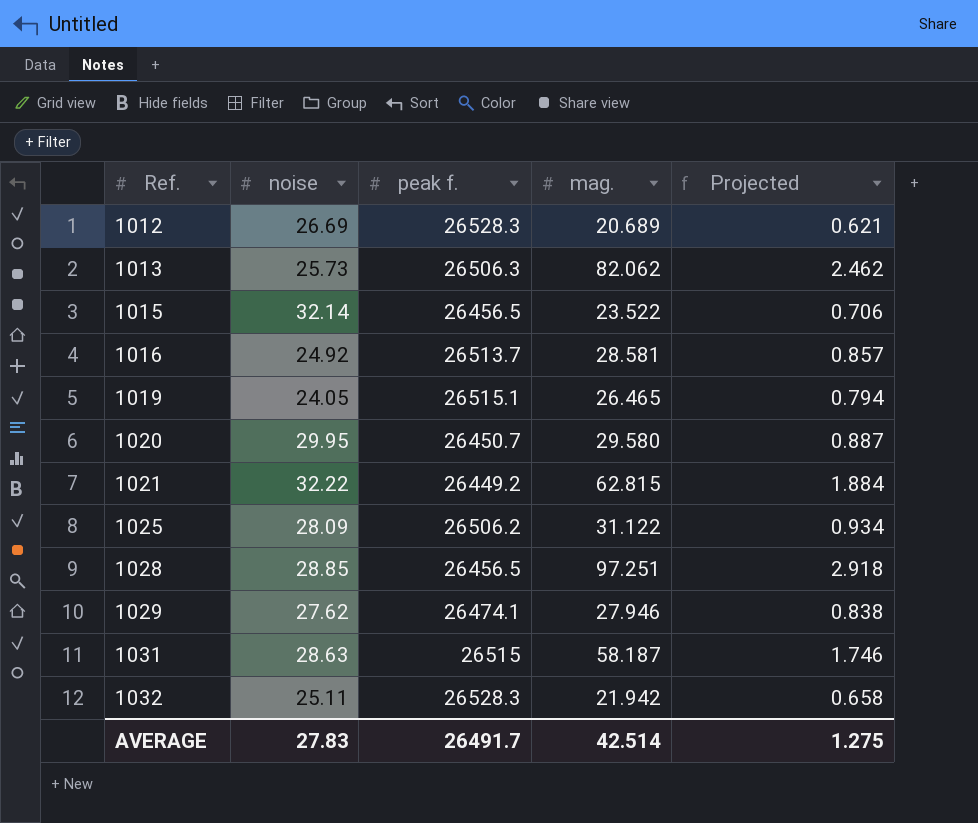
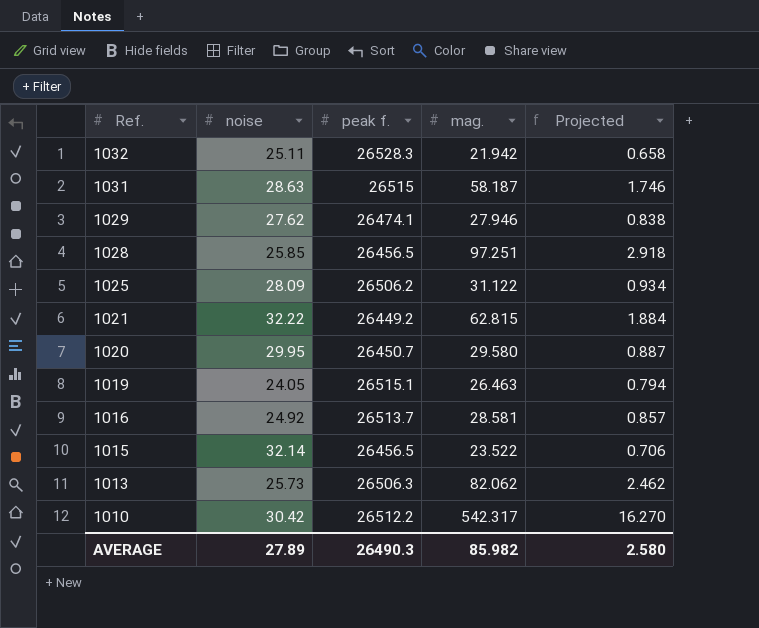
row order: Ref. ascending -> Ref. descending
row 1012: 26.69 | 26528.3 | 20.689 | 0.621 -> none
1028 | noise: 28.85 -> 25.85
1019 | mag.: 26.465 -> 26.463
row 1010: none -> 30.42 | 26512.2 | 542.317 | 16.270
AVERAGE | noise: 27.83 -> 27.89
AVERAGE | peak f.: 26491.7 -> 26490.3
AVERAGE | mag.: 42.514 -> 85.982
AVERAGE | Projected: 1.275 -> 2.580

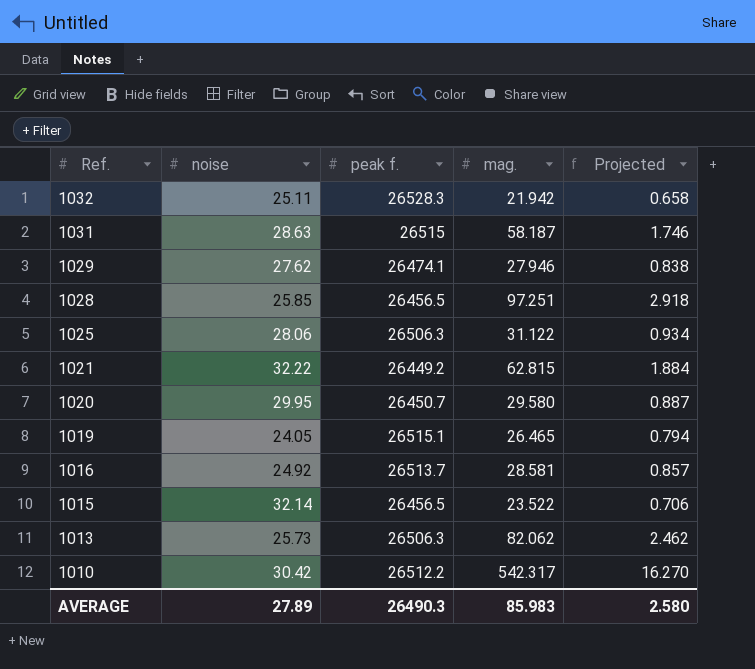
1025 | noise: 28.09 -> 28.06
1025 | peak f.: 26506.2 -> 26506.3
1019 | mag.: 26.463 -> 26.465
AVERAGE | mag.: 85.982 -> 85.983

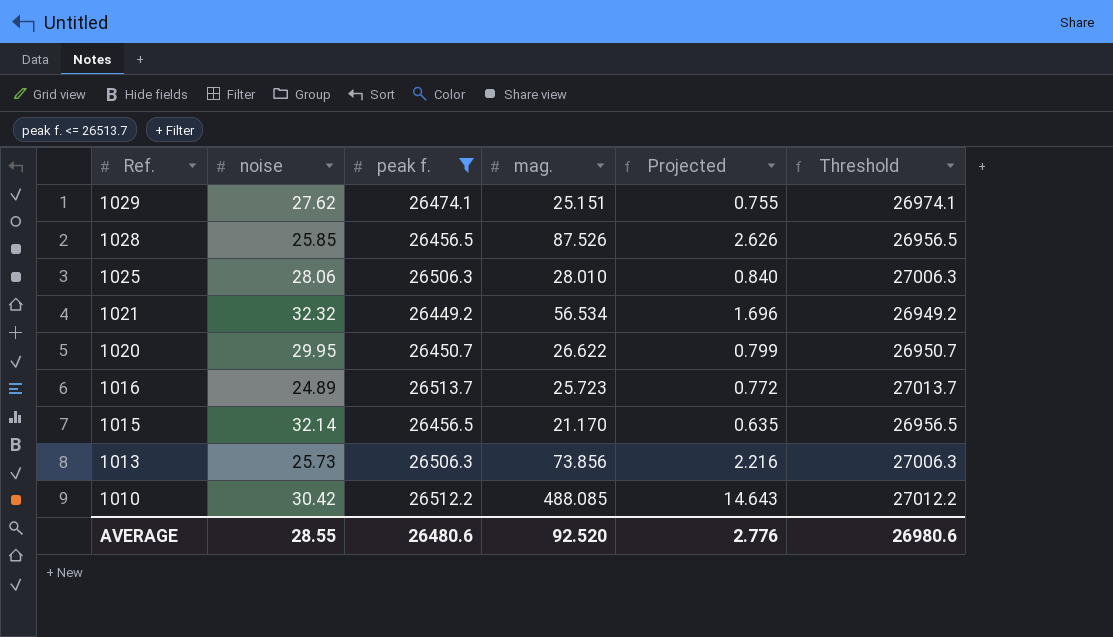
filter: none -> peak f. <= 26513.7
column Threshold | formula: none -> [peak f.] + 500
1029 | mag.: 27.946 -> 25.151
1029 | Projected: 0.838 -> 0.755
1028 | mag.: 97.251 -> 87.526
1028 | Projected: 2.918 -> 2.626
1025 | mag.: 31.122 -> 28.010
1025 | Projected: 0.934 -> 0.840
1021 | noise: 32.22 -> 32.32
1021 | mag.: 62.815 -> 56.534
1021 | Projected: 1.884 -> 1.696
1020 | mag.: 29.580 -> 26.622
1020 | Projected: 0.887 -> 0.799
1016 | noise: 24.92 -> 24.89
1016 | mag.: 28.581 -> 25.723
1016 | Projected: 0.857 -> 0.772
1015 | mag.: 23.522 -> 21.170
1015 | Projected: 0.706 -> 0.635
1013 | mag.: 82.062 -> 73.856
1013 | Projected: 2.462 -> 2.216
1010 | mag.: 542.317 -> 488.085
1010 | Projected: 16.270 -> 14.643
AVERAGE | noise: 27.89 -> 28.55
AVERAGE | peak f.: 26490.3 -> 26480.6
AVERAGE | mag.: 85.983 -> 92.520
AVERAGE | Projected: 2.580 -> 2.776

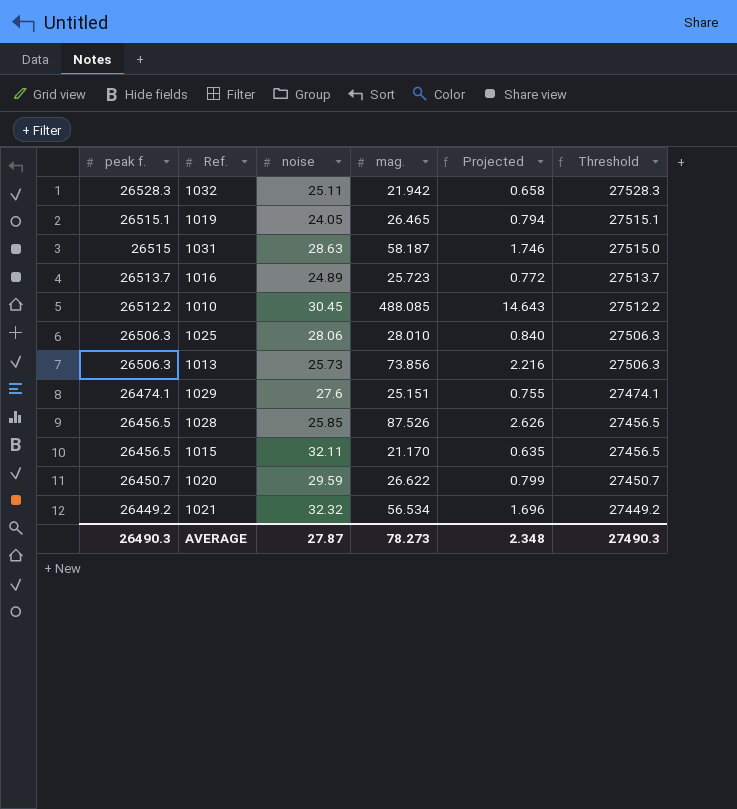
filter: peak f. <= 26513.7 -> none
row order: Ref. descending -> peak f. descending
column peak f. | position: 3 -> 1
column Threshold | formula: [peak f.] + 500 -> [peak f.] + 1000
1010 | noise: 30.42 -> 30.45
1029 | noise: 27.62 -> 27.6
1015 | noise: 32.14 -> 32.11
1020 | noise: 29.95 -> 29.59
AVERAGE | peak f.: 26480.6 -> 26490.3
AVERAGE | noise: 28.55 -> 27.87
AVERAGE | mag.: 92.520 -> 78.273
AVERAGE | Projected: 2.776 -> 2.348
AVERAGE | Threshold: 26980.6 -> 27490.3

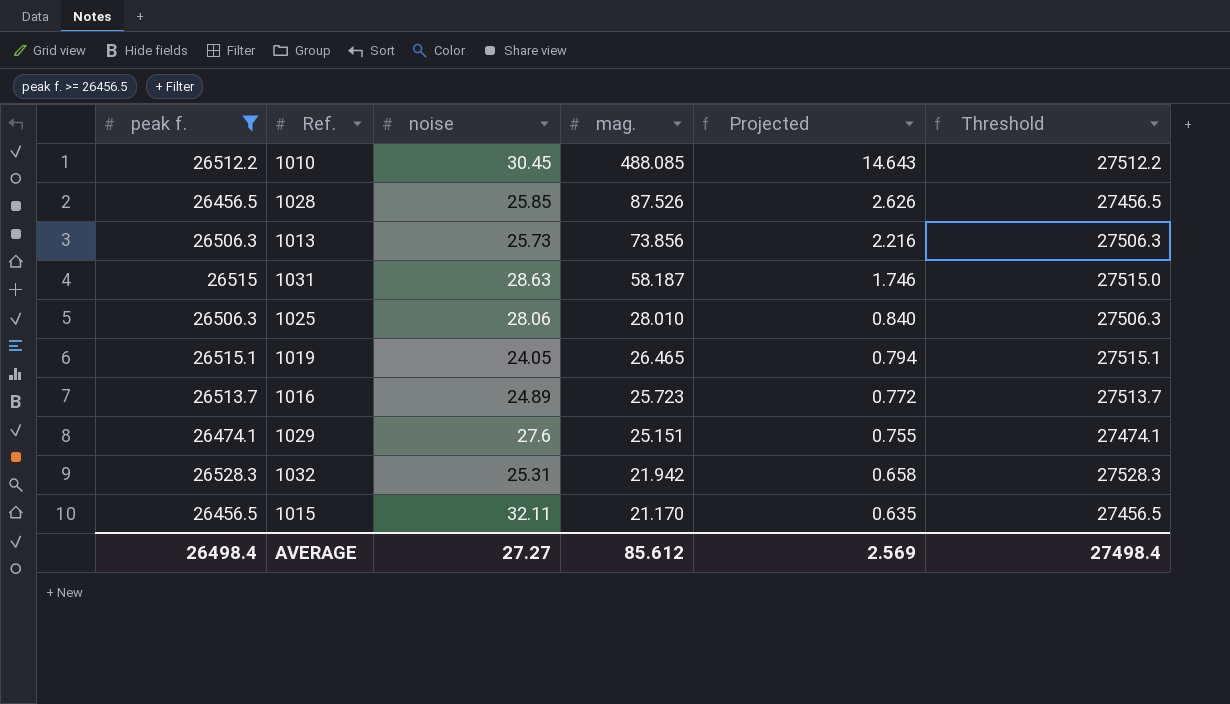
filter: none -> peak f. >= 26456.5
row order: peak f. descending -> mag. descending
1032 | noise: 25.11 -> 25.31
AVERAGE | peak f.: 26490.3 -> 26498.4
AVERAGE | noise: 27.87 -> 27.27
AVERAGE | mag.: 78.273 -> 85.612
AVERAGE | Projected: 2.348 -> 2.569
AVERAGE | Threshold: 27490.3 -> 27498.4

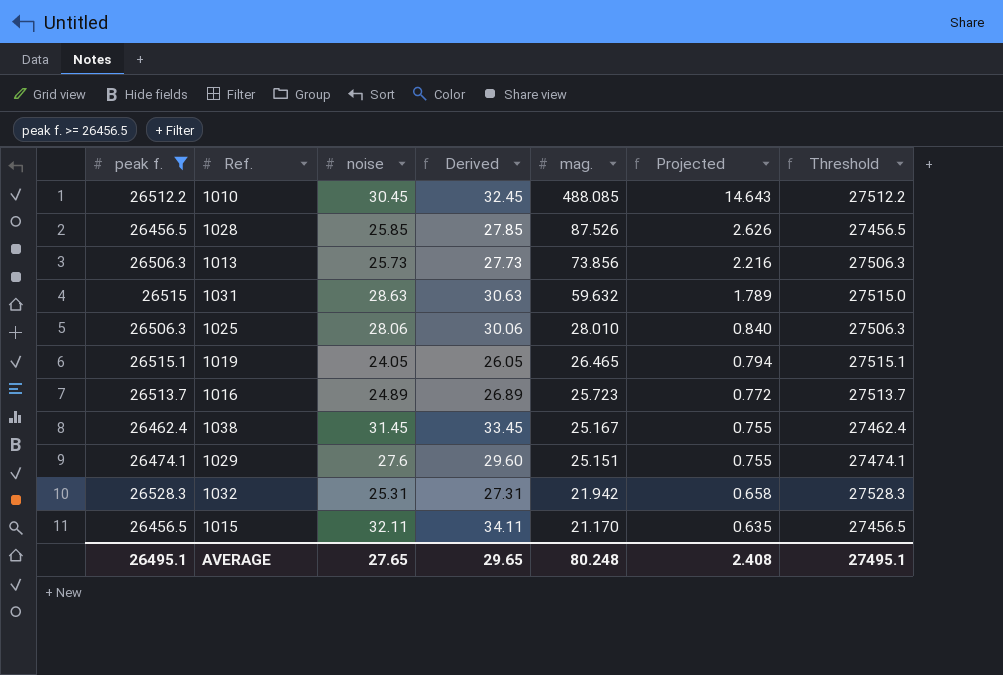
column Derived | formula: none -> [noise] + 2
1031 | mag.: 58.187 -> 59.632
1031 | Projected: 1.746 -> 1.789
row 1038: none -> 26462.4 | 31.45 | 33.45 | 25.167 | 0.755 | 27462.4
AVERAGE | peak f.: 26498.4 -> 26495.1
AVERAGE | noise: 27.27 -> 27.65
AVERAGE | mag.: 85.612 -> 80.248
AVERAGE | Projected: 2.569 -> 2.408
AVERAGE | Threshold: 27498.4 -> 27495.1

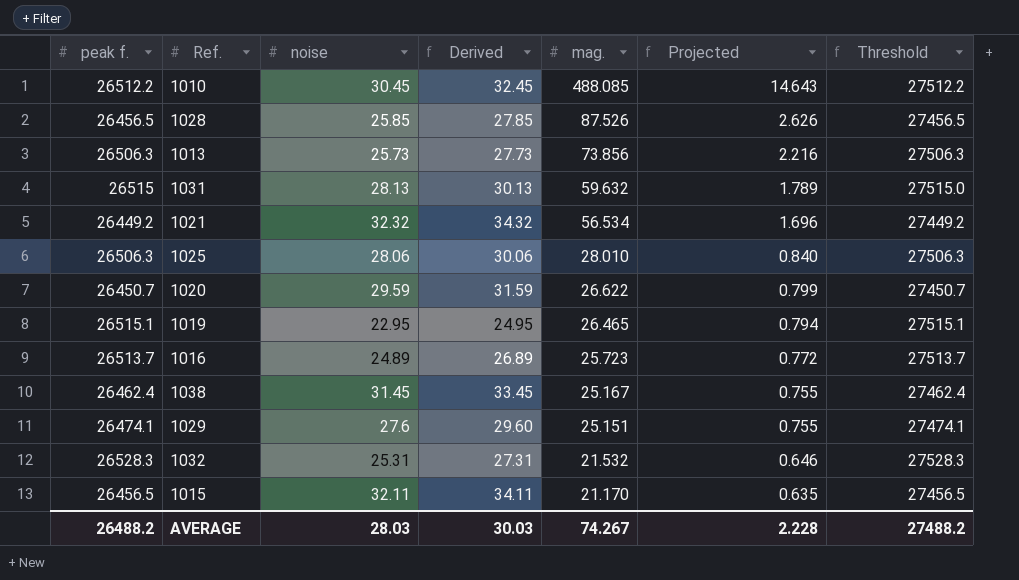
filter: peak f. >= 26456.5 -> none
1031 | noise: 28.63 -> 28.13
1031 | Derived: 30.63 -> 30.13
1019 | noise: 24.05 -> 22.95
1019 | Derived: 26.05 -> 24.95
1032 | mag.: 21.942 -> 21.532
1032 | Projected: 0.658 -> 0.646
AVERAGE | peak f.: 26495.1 -> 26488.2
AVERAGE | noise: 27.65 -> 28.03
AVERAGE | Derived: 29.65 -> 30.03
AVERAGE | mag.: 80.248 -> 74.267
AVERAGE | Projected: 2.408 -> 2.228
AVERAGE | Threshold: 27495.1 -> 27488.2

